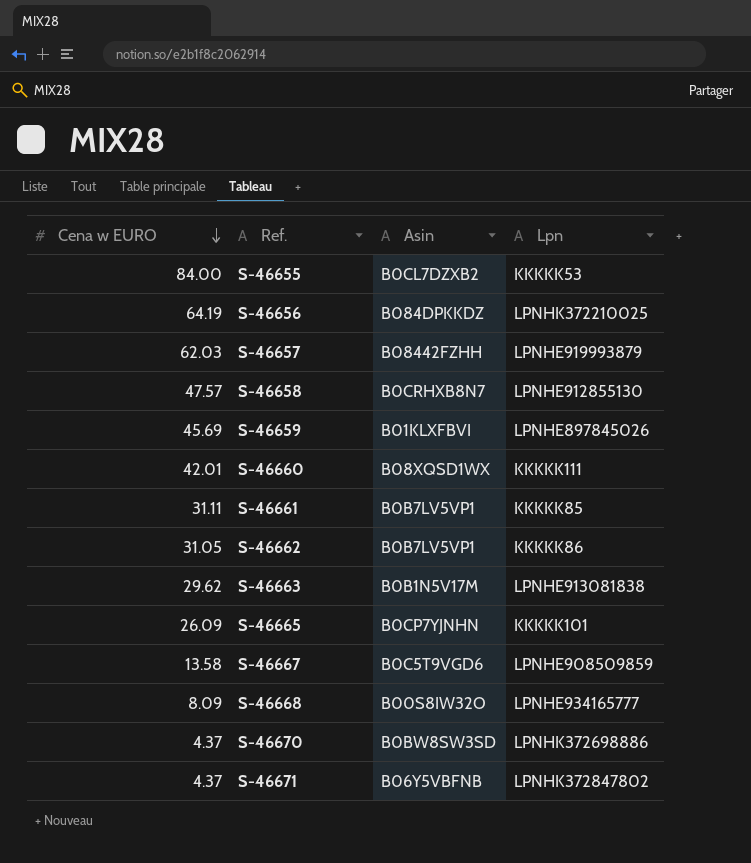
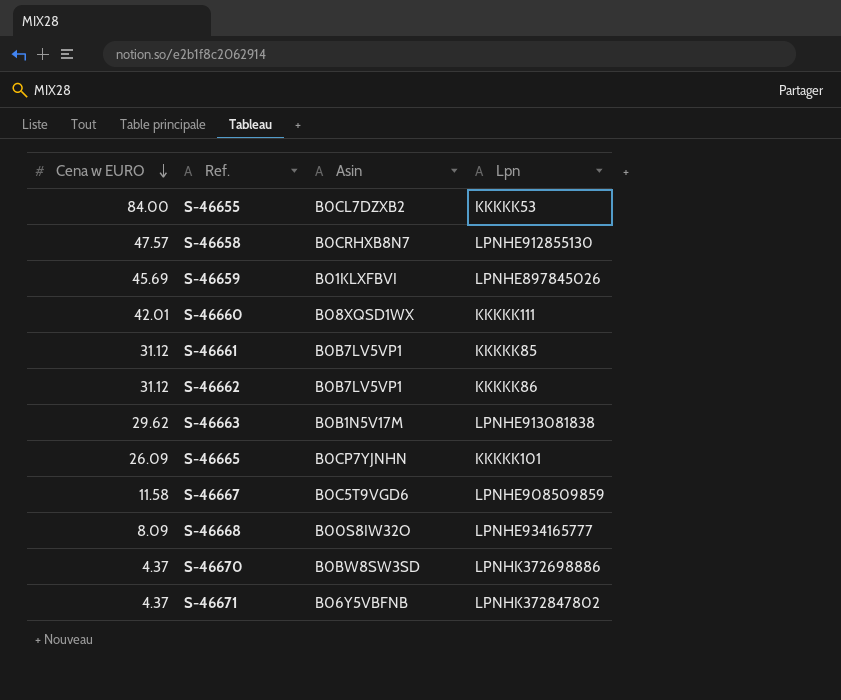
row S-46656: 64.19 | B084DPKKDZ | LPNHK372210025 -> none
row S-46657: 62.03 | B08442FZHH | LPNHE919993879 -> none
S-46661 | Cena w EURO: 31.11 -> 31.12
S-46662 | Cena w EURO: 31.05 -> 31.12
S-46667 | Cena w EURO: 13.58 -> 11.58

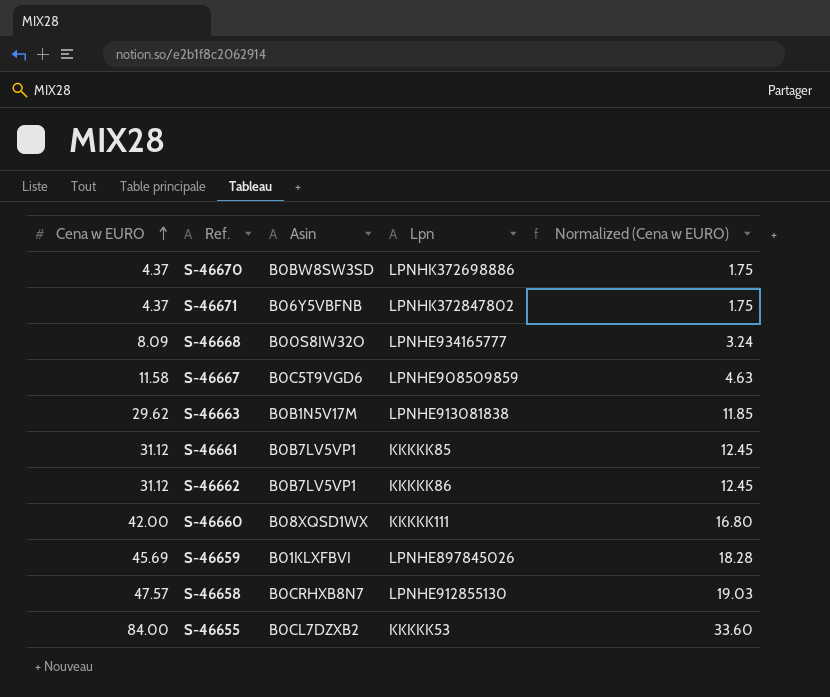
row order: Cena w EURO descending -> Cena w EURO ascending
column Normalized (Cena w EURO) | formula: none -> [Cena w EURO] * 0.4
row S-46665: 26.09 | B0CP7YJNHN | KKKKK101 -> none
S-46660 | Cena w EURO: 42.01 -> 42.00

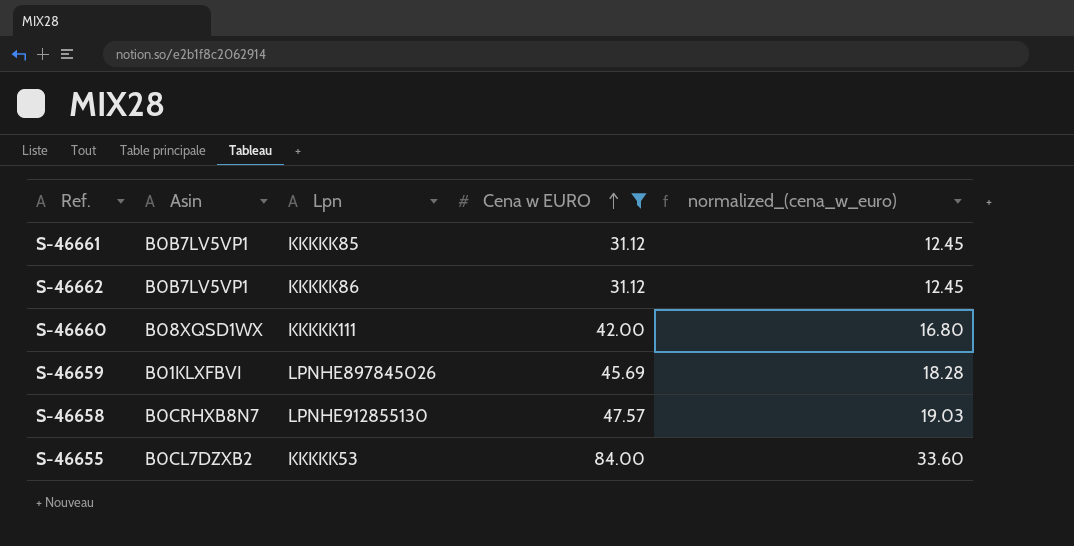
filter: none -> Cena w EURO >= 31.12
column Cena w EURO | position: 1 -> 4
column name: Normalized (Cena w EURO) -> normalized_(cena_w_euro)

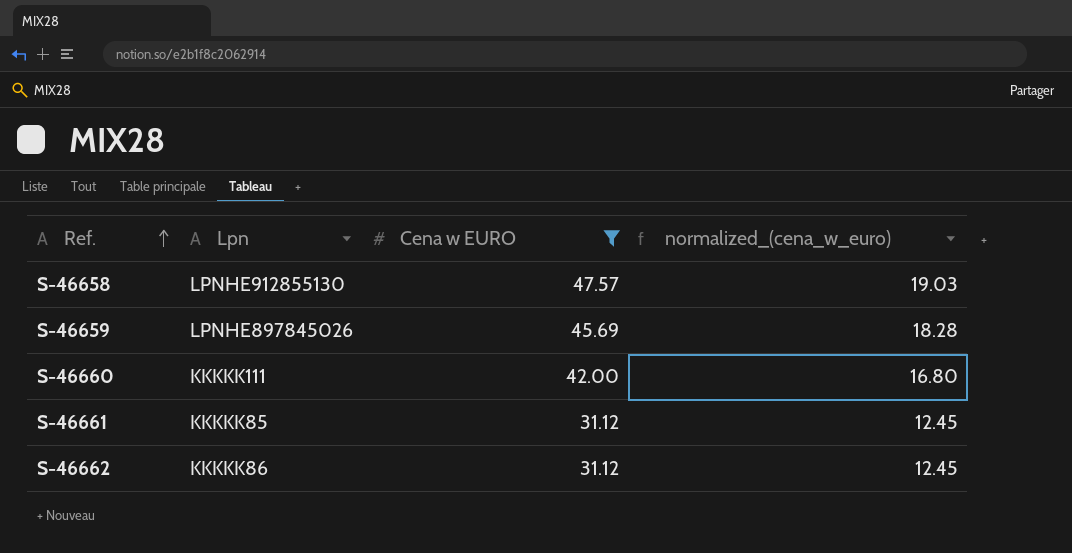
row order: Cena w EURO ascending -> Ref. ascending
column Asin | position: 2 -> none
row S-46655: B0CL7DZXB2 | KKKKK53 | 84.00 | 33.60 -> none

